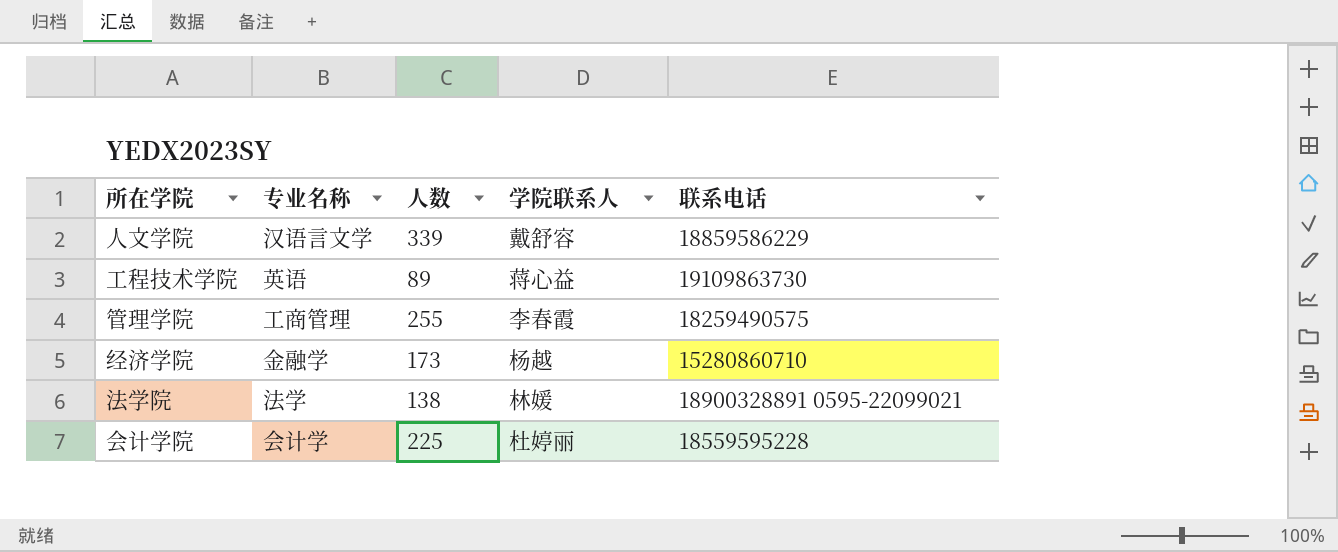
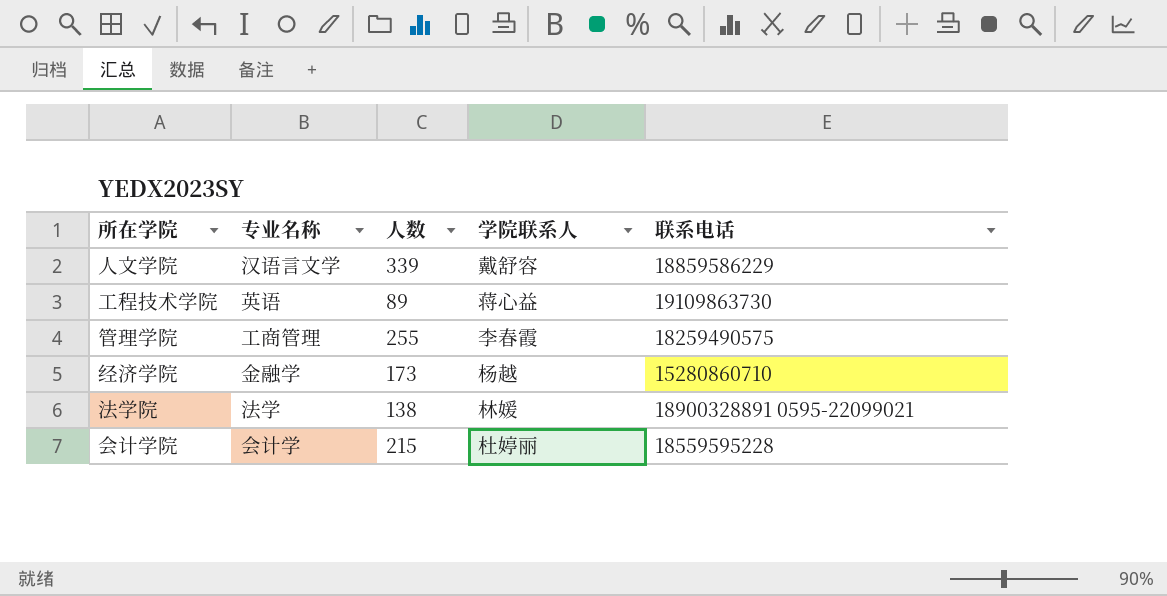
会计学院 | 人数: 225 -> 215

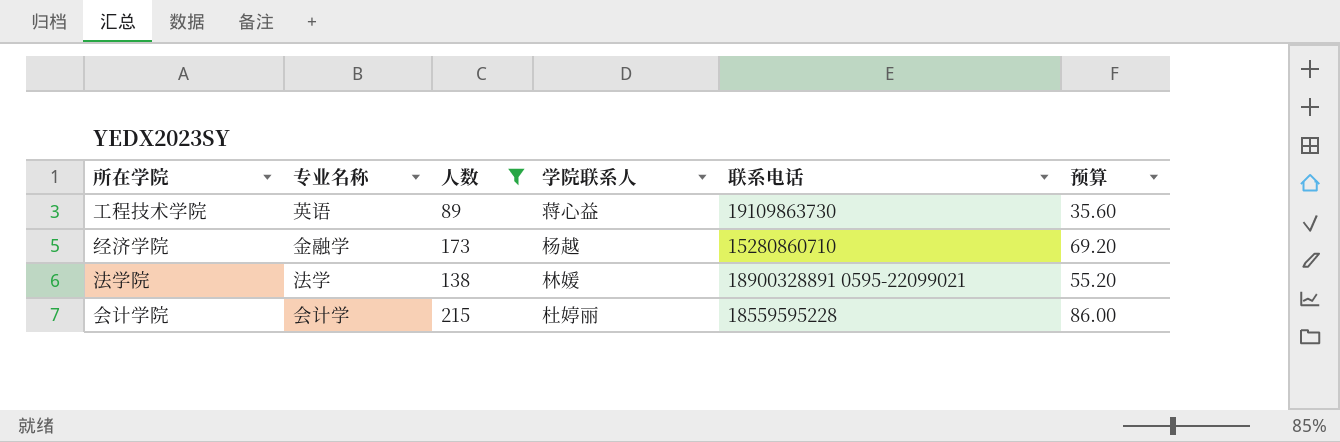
filter: none -> 人数 <= 215
column 预算 | formula: none -> [人数] * 0.4

